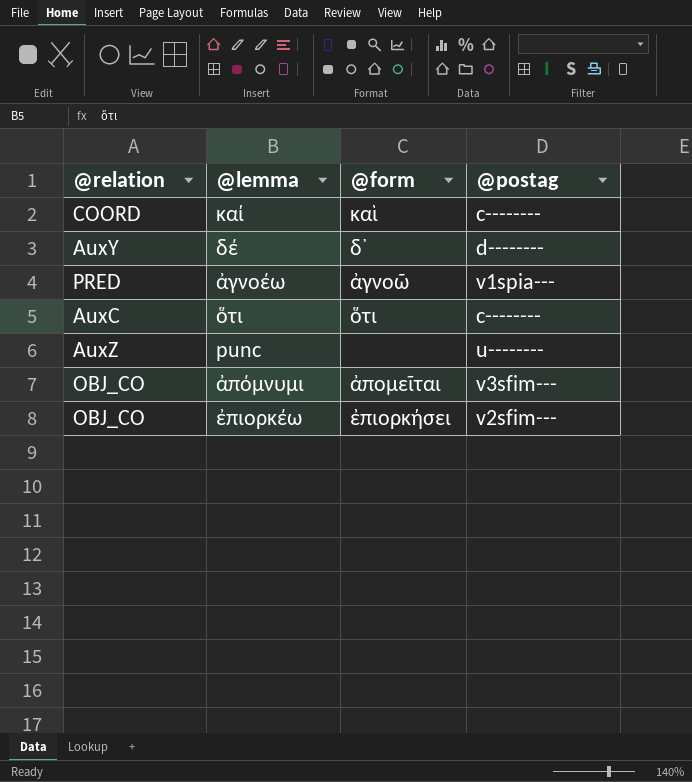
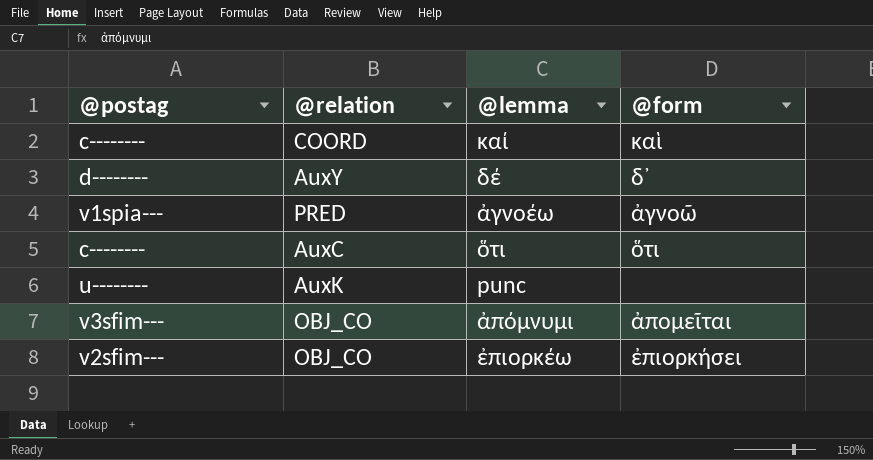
column @postag | position: 4 -> 1
punc | @relation: AuxZ -> AuxK

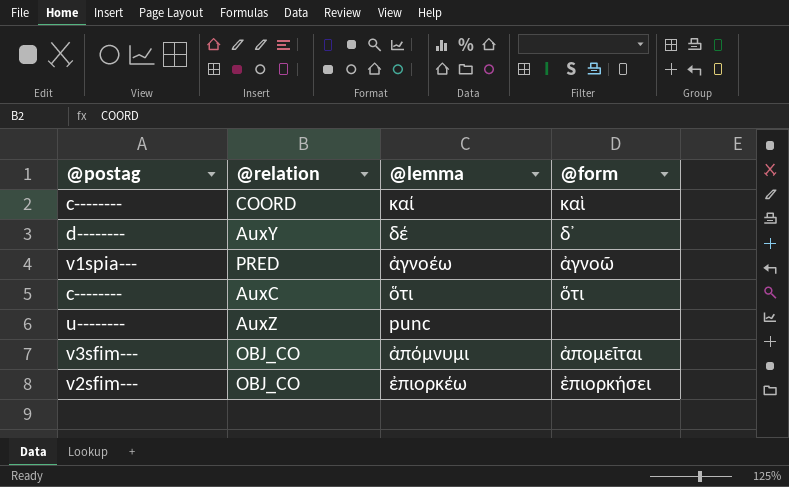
punc | @relation: AuxK -> AuxZ

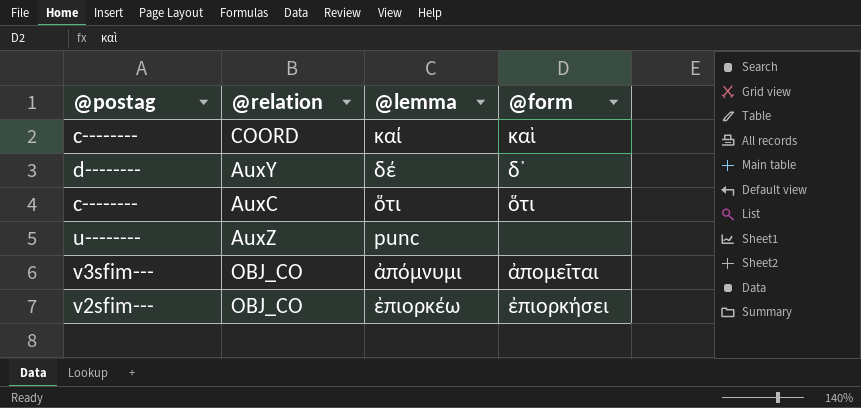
row ἀγνοέω: v1spia--- | PRED | ἀγνοῶ -> none

